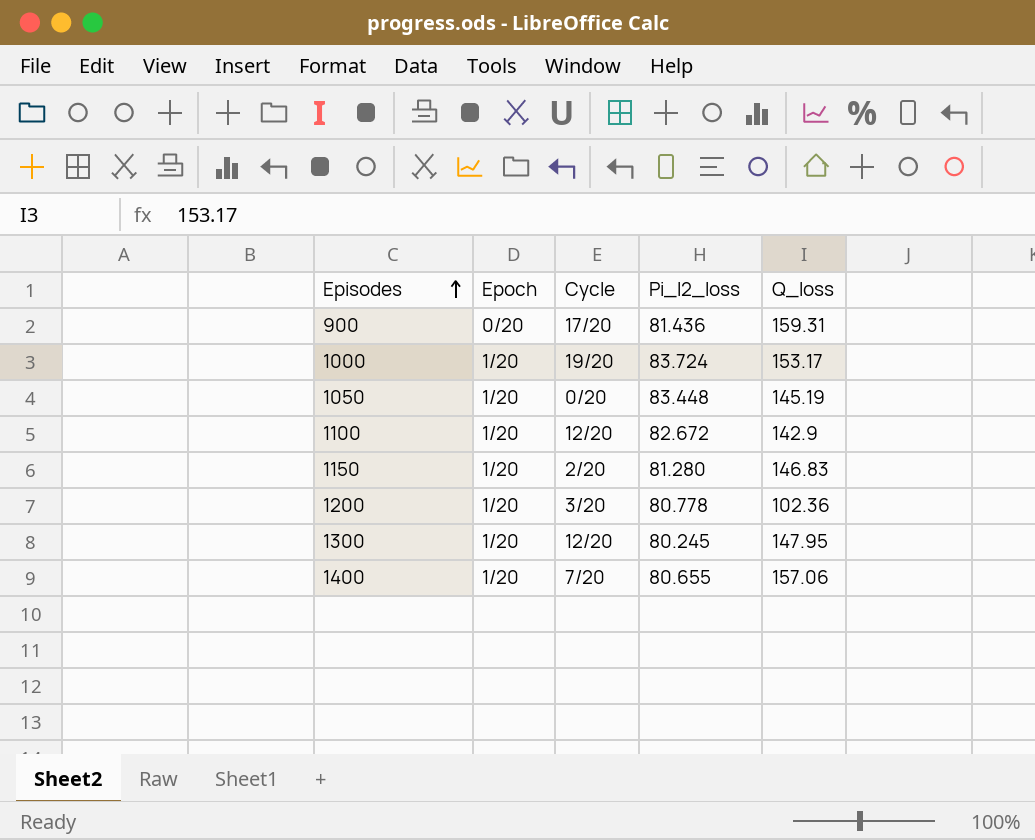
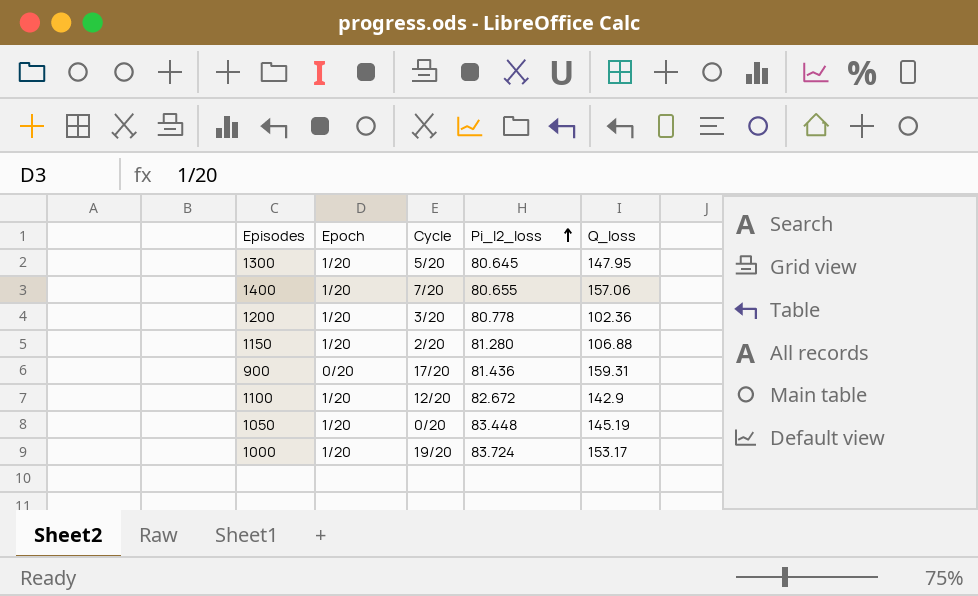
row order: Episodes ascending -> Pi_l2_loss ascending
1300 | Cycle: 12/20 -> 5/20
1300 | Pi_l2_loss: 80.245 -> 80.645
1150 | Q_loss: 146.83 -> 106.88

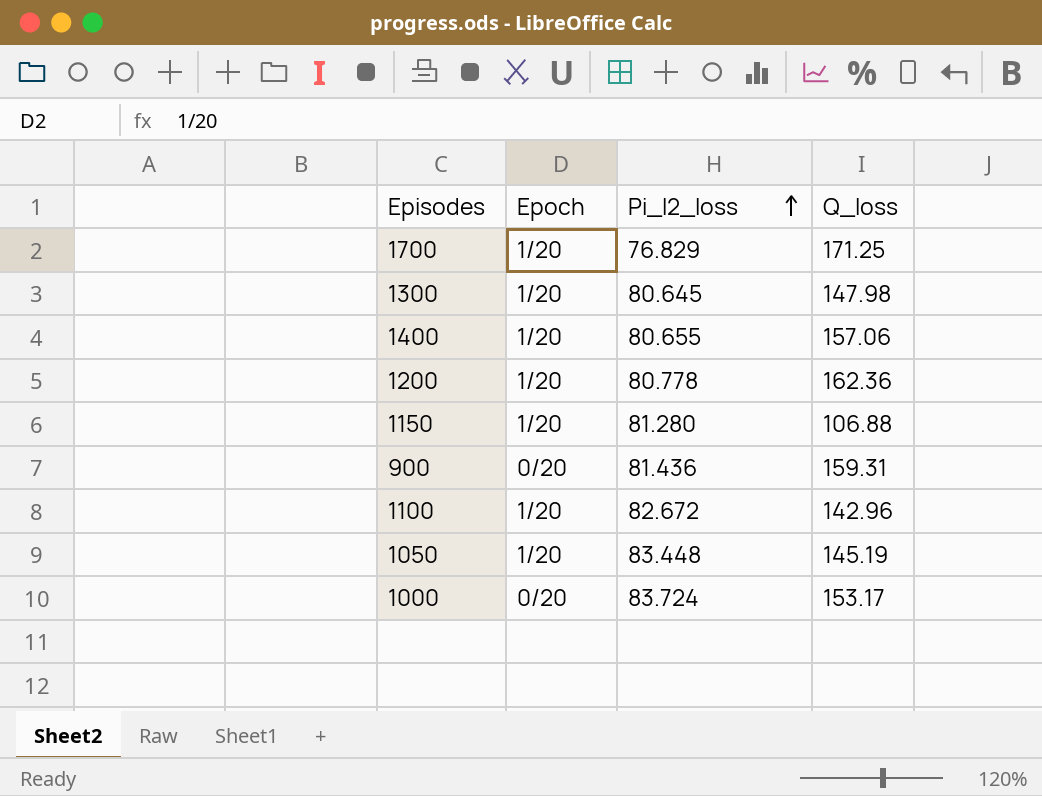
column Cycle | position: 3 -> none
row 1700: none -> 1/20 | 76.829 | 171.25
1300 | Q_loss: 147.95 -> 147.98
1200 | Q_loss: 102.36 -> 162.36
1100 | Q_loss: 142.9 -> 142.96
1000 | Epoch: 1/20 -> 0/20

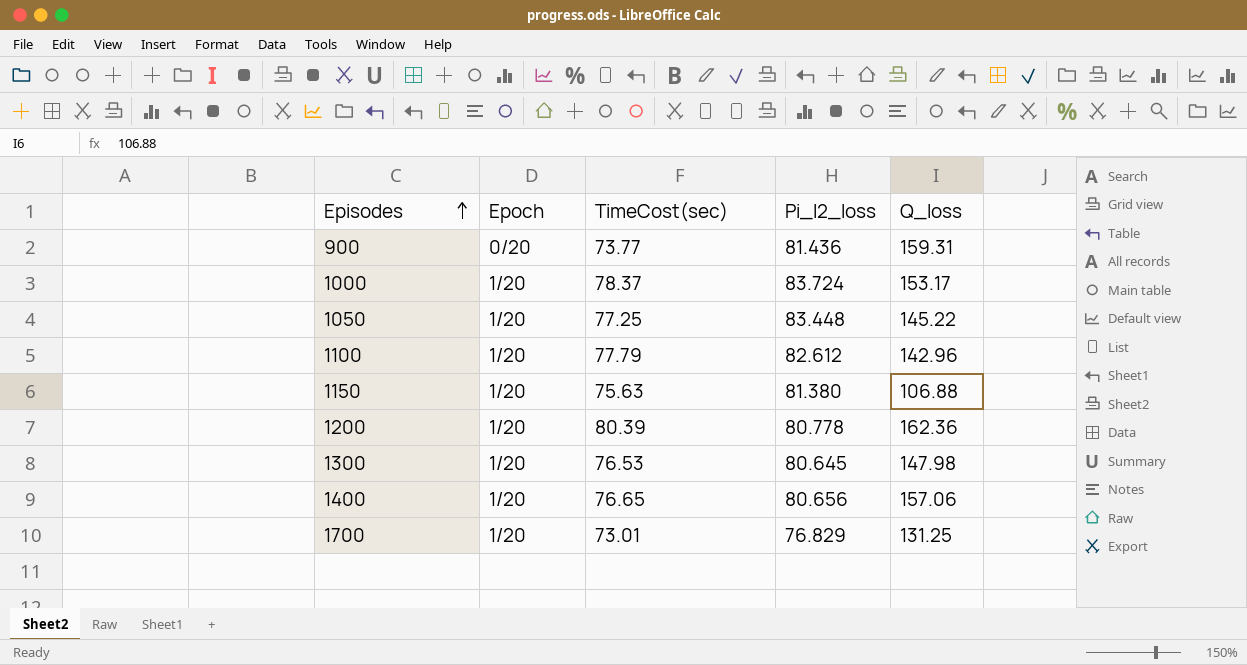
row order: Pi_l2_loss ascending -> Episodes ascending
column TimeCost(sec) | position: none -> 3
1000 | Epoch: 0/20 -> 1/20
1050 | Q_loss: 145.19 -> 145.22
1100 | Pi_l2_loss: 82.672 -> 82.612
1150 | Pi_l2_loss: 81.280 -> 81.380
1400 | Pi_l2_loss: 80.655 -> 80.656
1700 | Q_loss: 171.25 -> 131.25

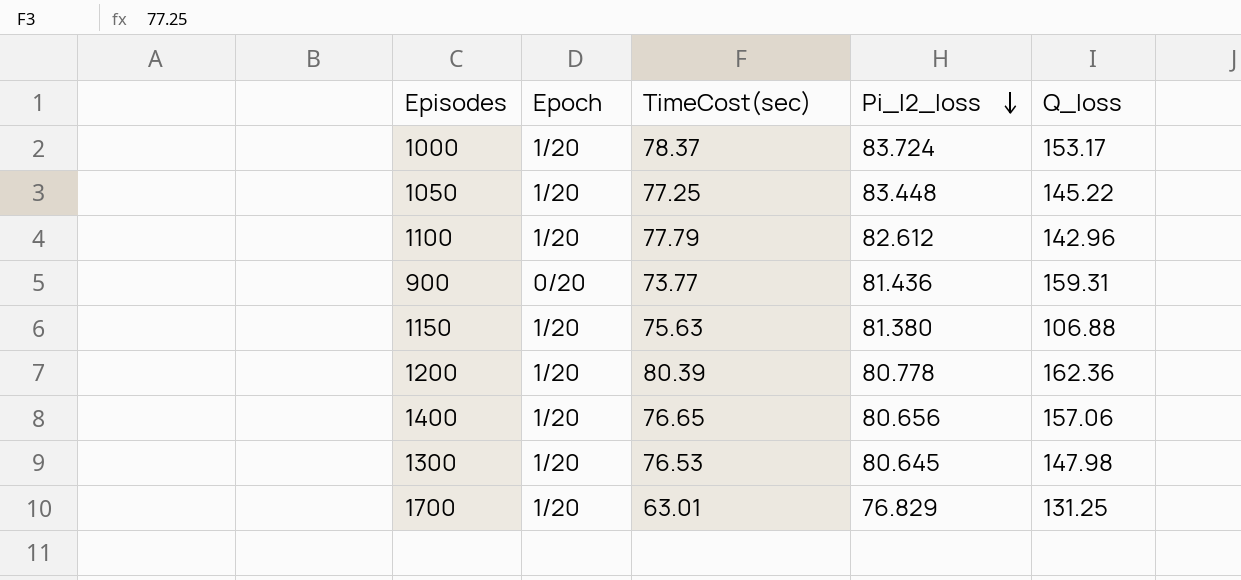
row order: Episodes ascending -> Pi_l2_loss descending
1700 | TimeCost(sec): 73.01 -> 63.01

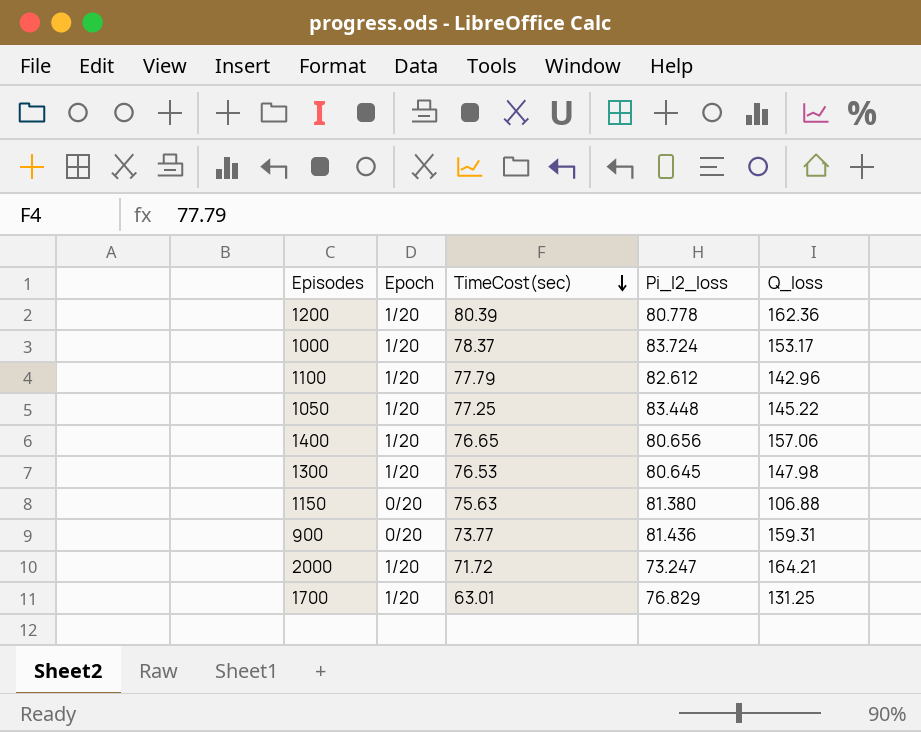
row order: Pi_l2_loss descending -> TimeCost(sec) descending
1150 | Epoch: 1/20 -> 0/20
row 2000: none -> 1/20 | 71.72 | 73.247 | 164.21

